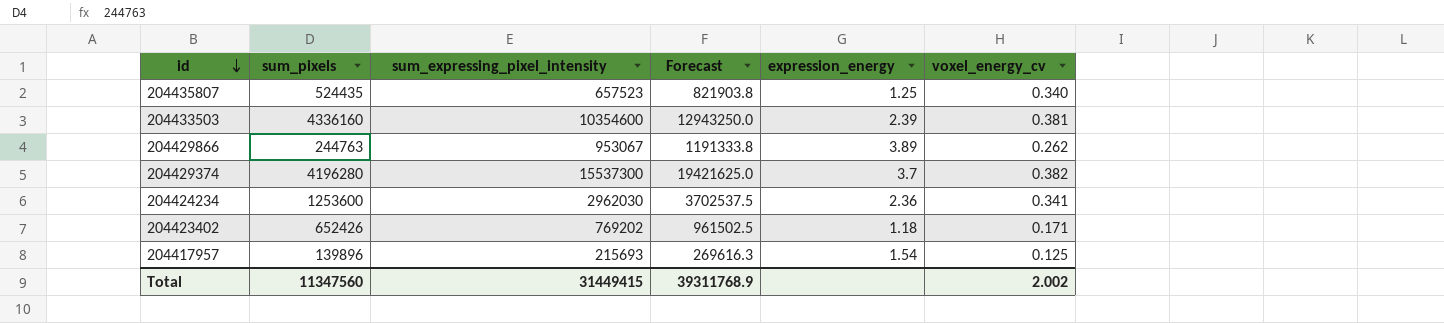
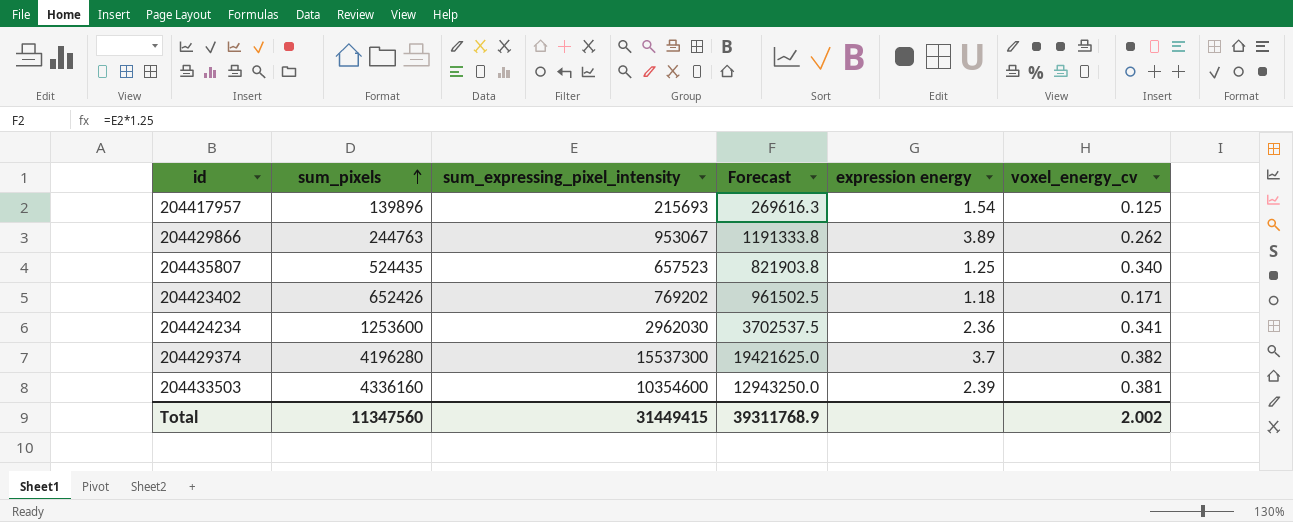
row order: id descending -> sum_pixels ascending
column name: expression_energy -> expression energy

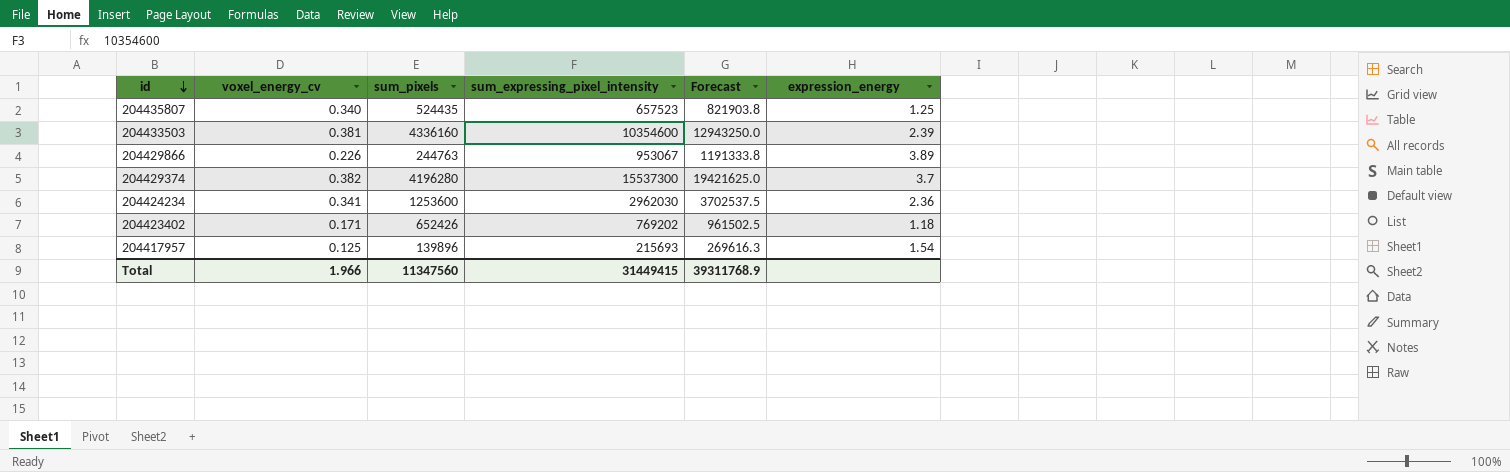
row order: sum_pixels ascending -> id descending
column voxel_energy_cv | position: 6 -> 2
column name: expression energy -> expression_energy
204429866 | voxel_energy_cv: 0.262 -> 0.226
Total | voxel_energy_cv: 2.002 -> 1.966

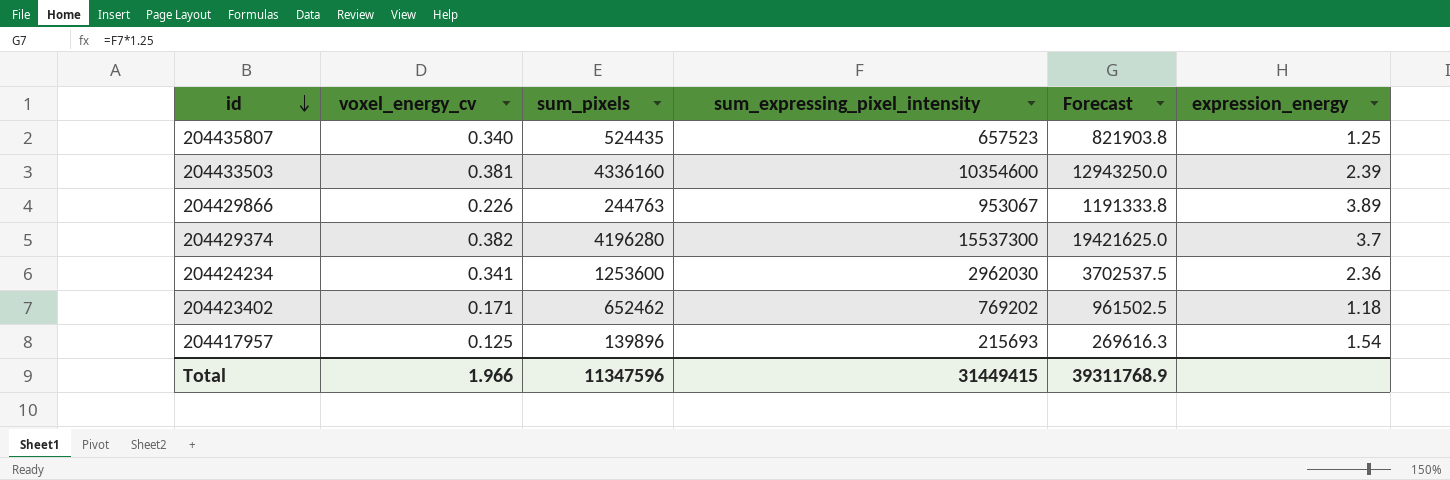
204423402 | sum_pixels: 652426 -> 652462
Total | sum_pixels: 11347560 -> 11347596

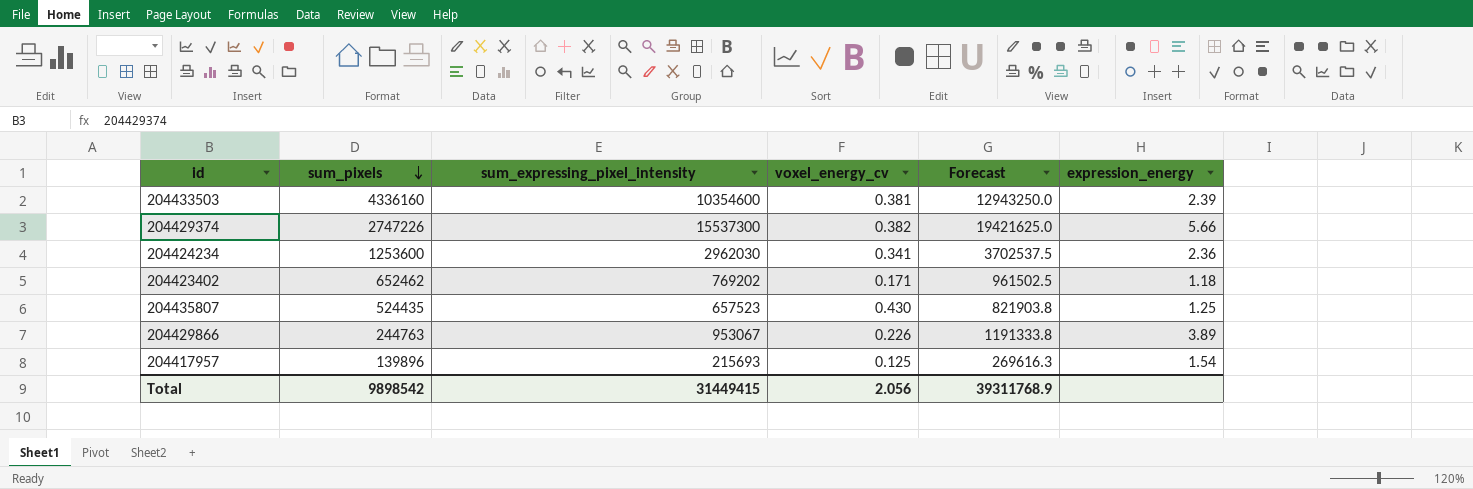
row order: id descending -> sum_pixels descending
column voxel_energy_cv | position: 2 -> 4
204429374 | sum_pixels: 4196280 -> 2747226
204429374 | expression_energy: 3.7 -> 5.66
204435807 | voxel_energy_cv: 0.340 -> 0.430
Total | sum_pixels: 11347596 -> 9898542
Total | voxel_energy_cv: 1.966 -> 2.056

